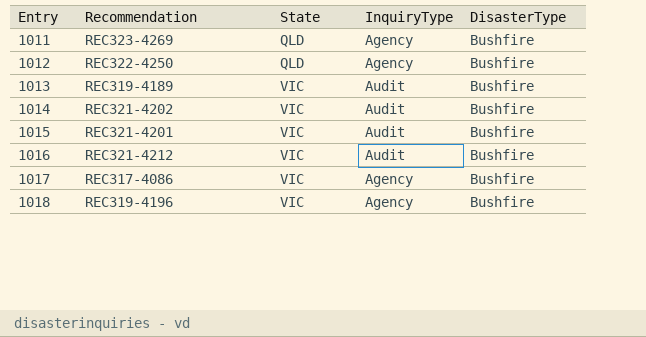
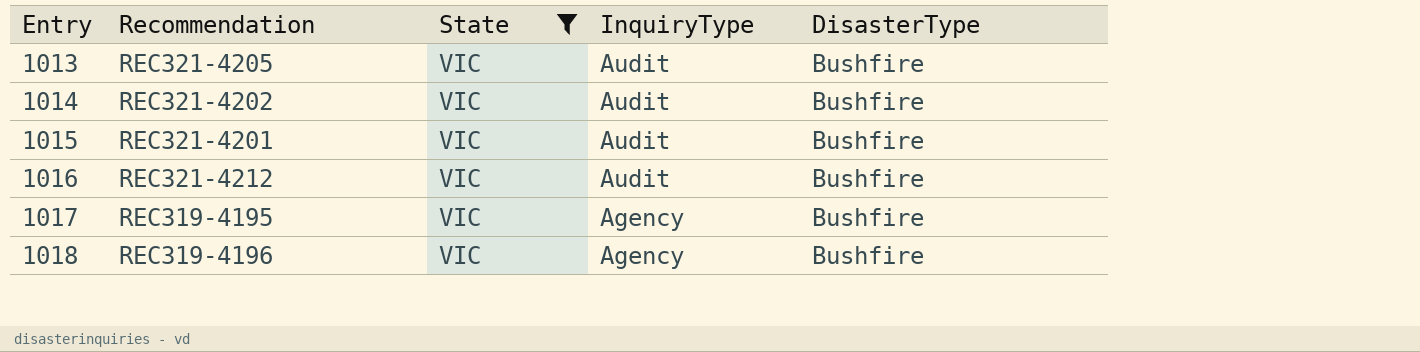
filter: none -> State = VIC
1013 | Recommendation: REC319-4189 -> REC321-4205
1017 | Recommendation: REC317-4086 -> REC319-4195

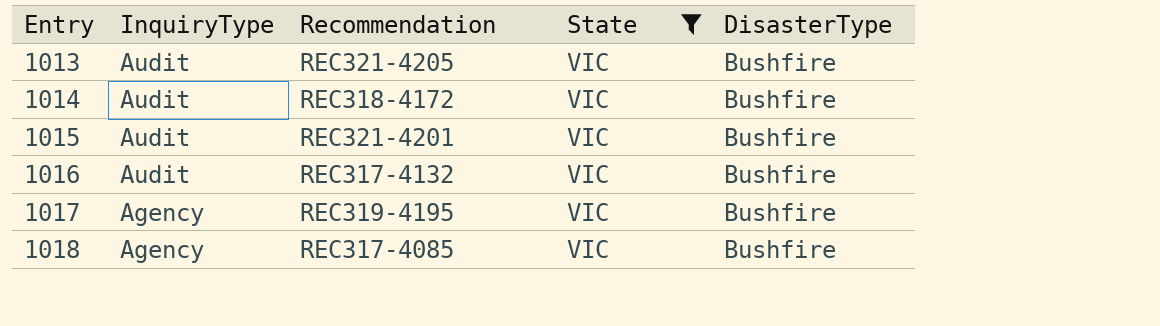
column InquiryType | position: 4 -> 2
1014 | Recommendation: REC321-4202 -> REC318-4172
1016 | Recommendation: REC321-4212 -> REC317-4132
1018 | Recommendation: REC319-4196 -> REC317-4085

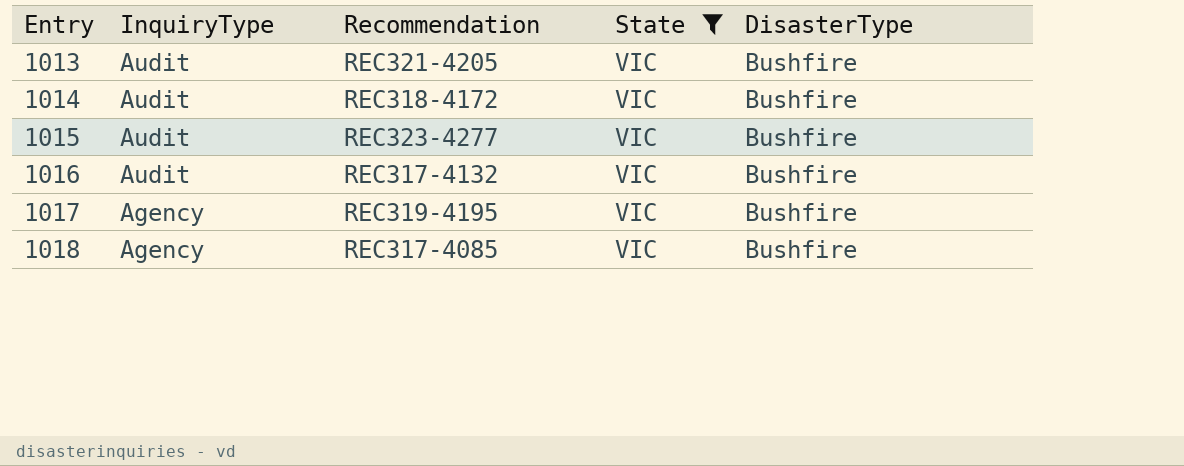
1015 | Recommendation: REC321-4201 -> REC323-4277

